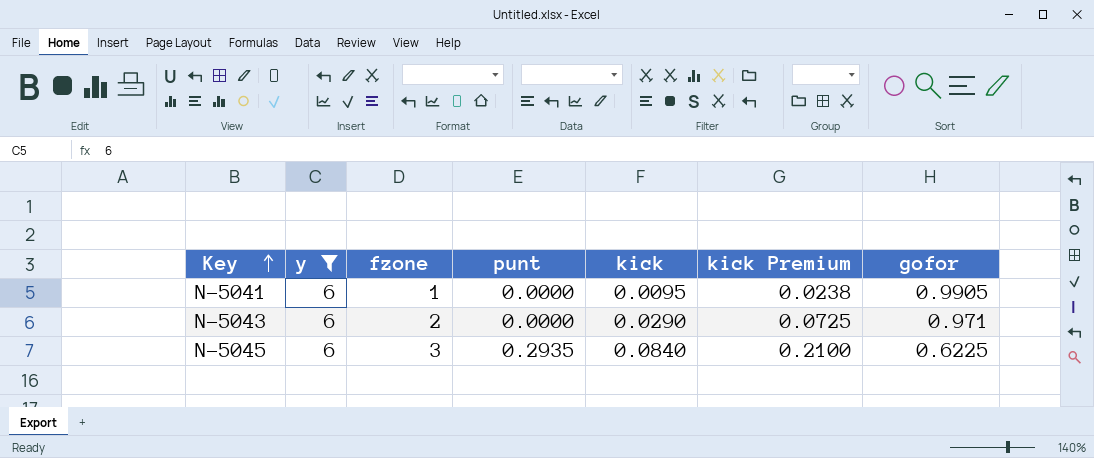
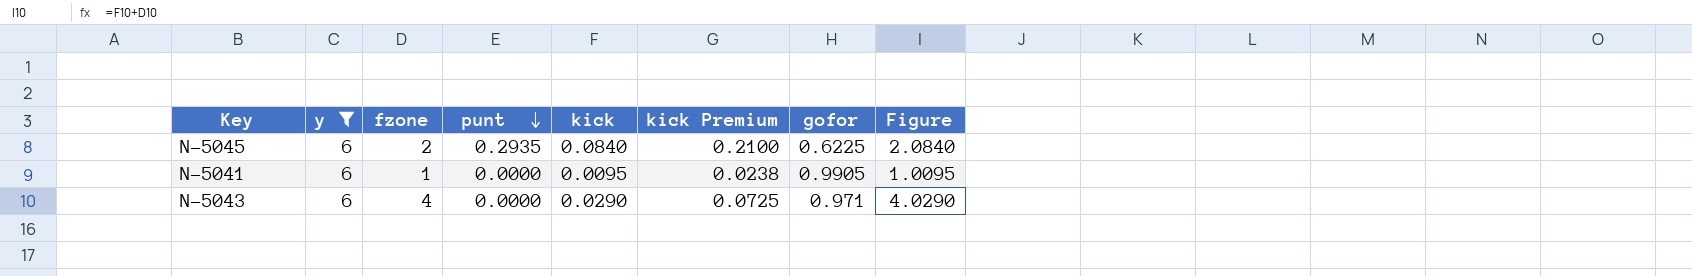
row order: Key ascending -> punt descending
column Figure | formula: none -> [fzone] + [kick]
N-5045 | fzone: 3 -> 2
N-5043 | fzone: 2 -> 4

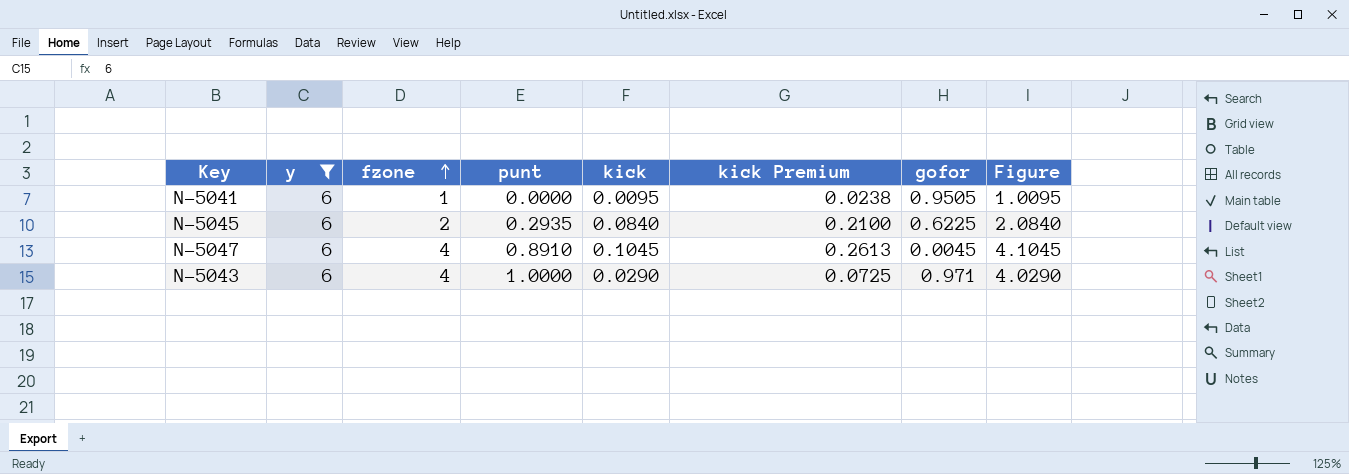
row order: punt descending -> fzone ascending
N-5041 | gofor: 0.9905 -> 0.9505
row N-5047: none -> 6 | 4 | 0.8910 | 0.1045 | 0.2613 | 0.0045 | 4.1045
N-5043 | punt: 0.0000 -> 1.0000

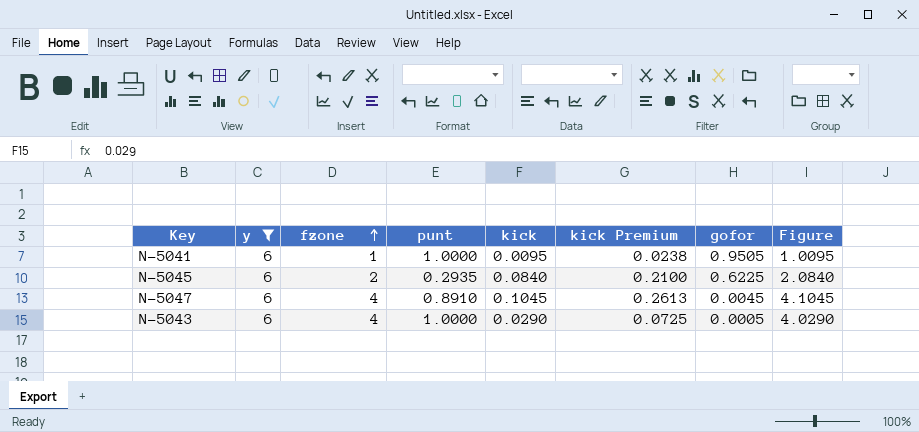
N-5041 | punt: 0.0000 -> 1.0000
N-5043 | gofor: 0.971 -> 0.0005

